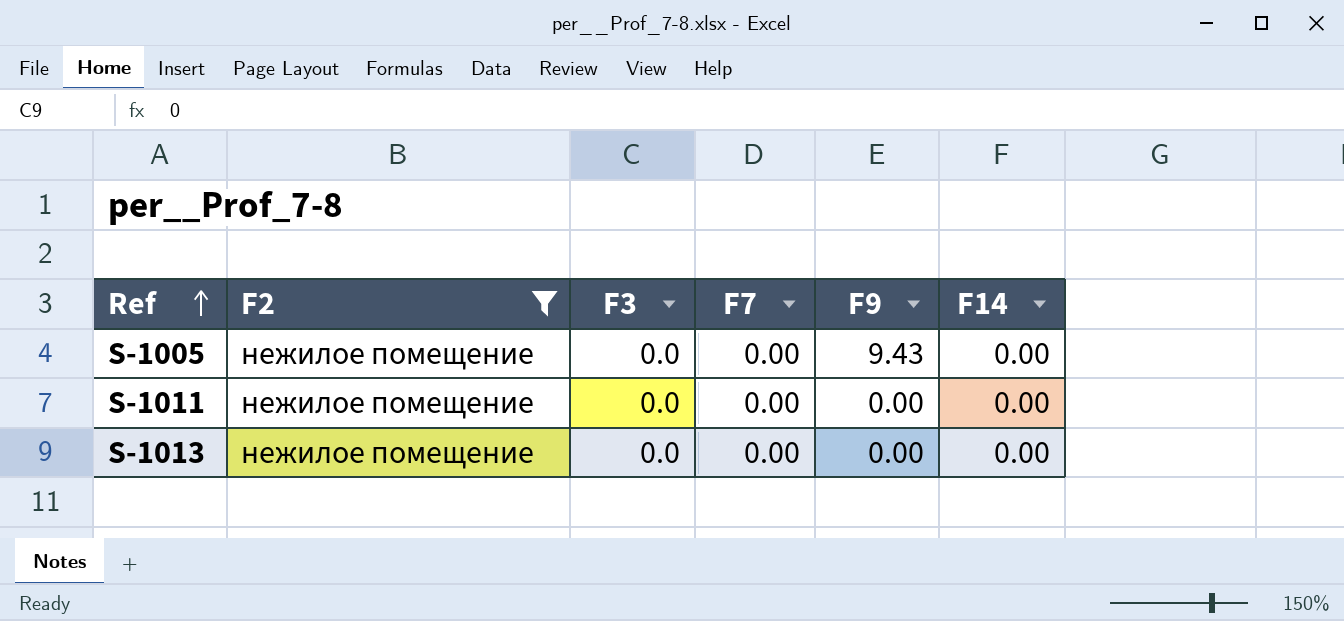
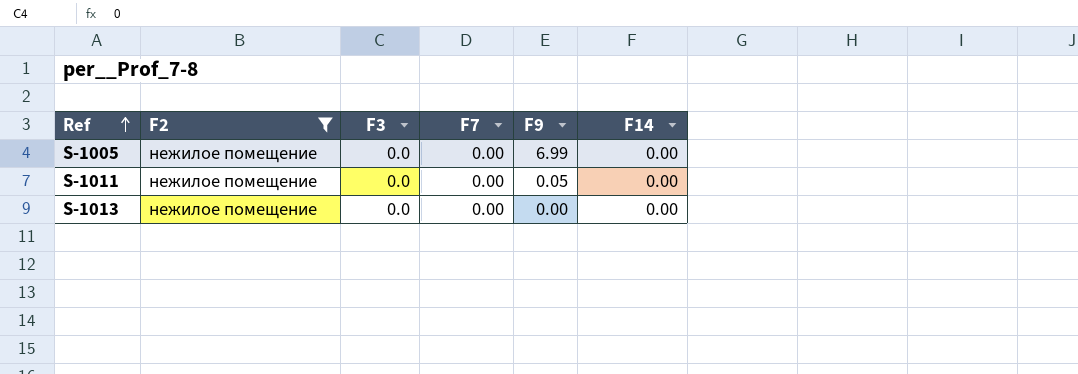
S-1005 | F9: 9.43 -> 6.99
S-1011 | F9: 0.00 -> 0.05

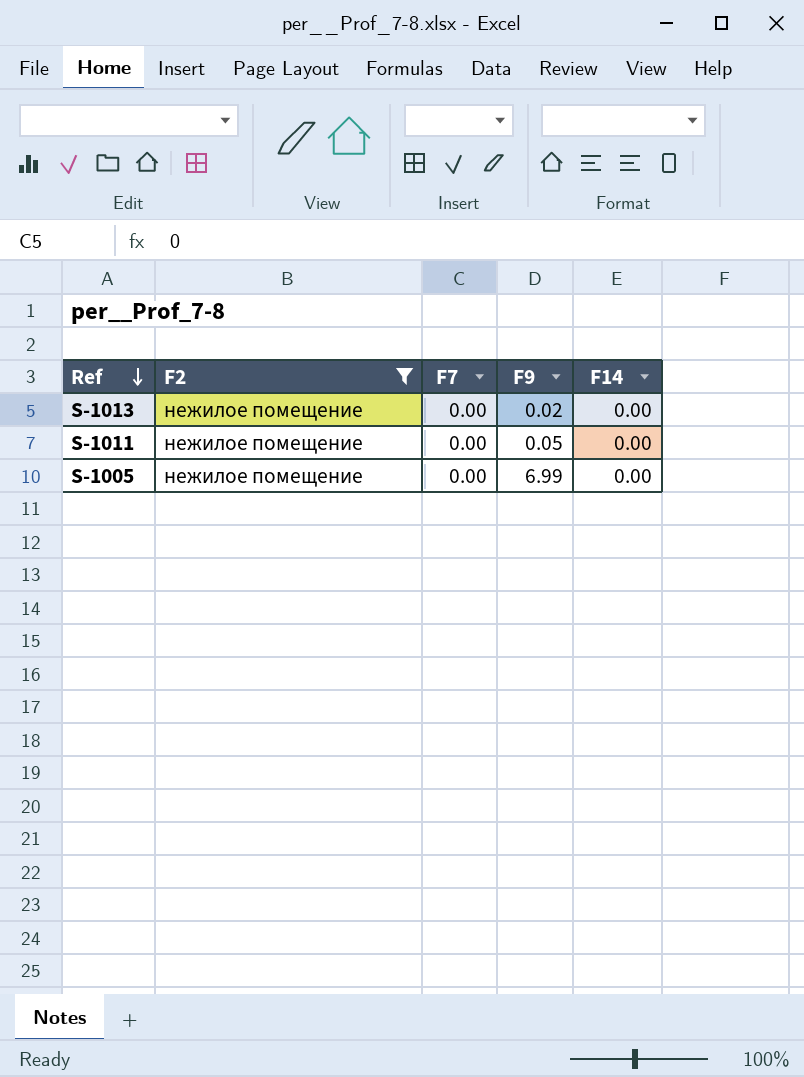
row order: Ref ascending -> Ref descending
column F3 | position: 3 -> none
S-1013 | F9: 0.00 -> 0.02

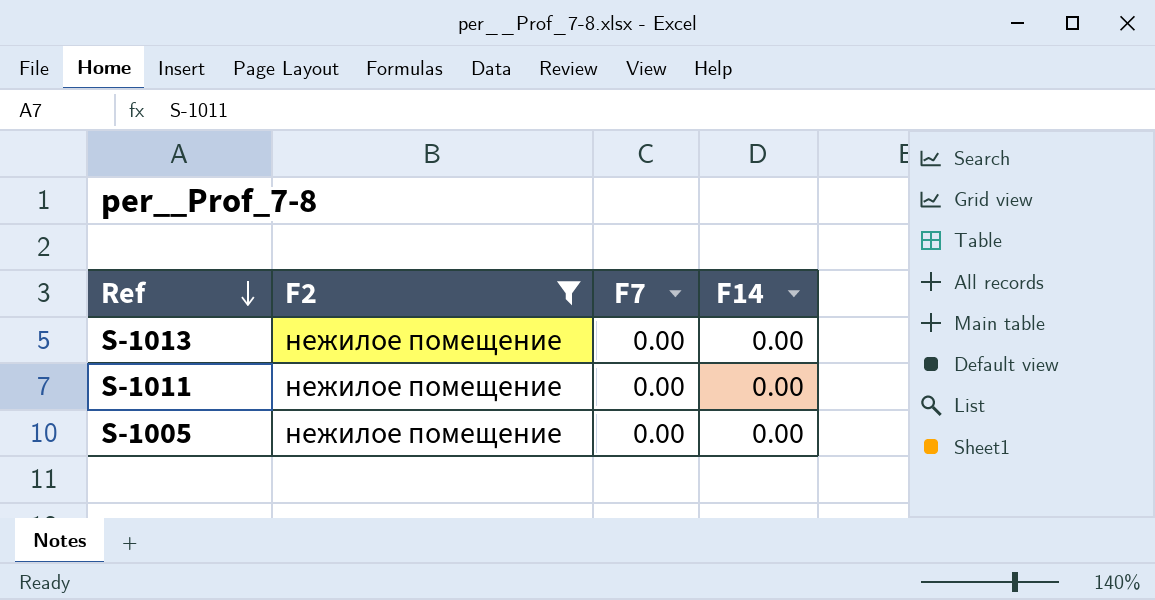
column F9 | position: 4 -> none

